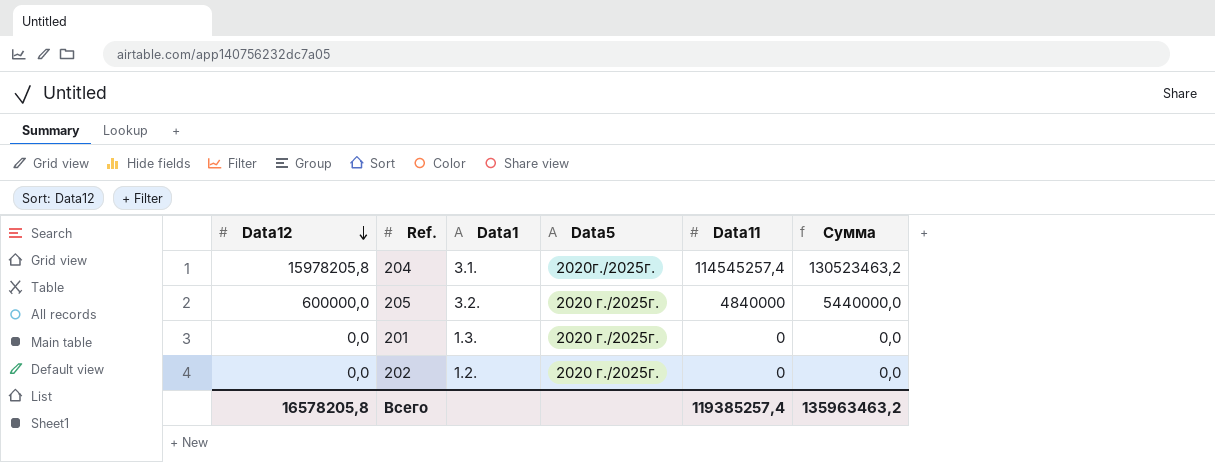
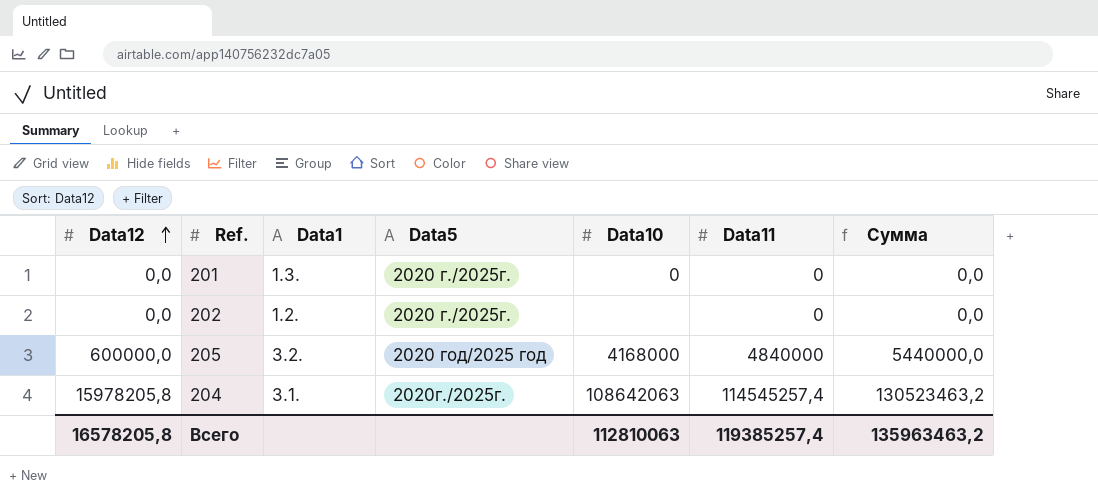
row order: Data12 descending -> Data12 ascending
column Data10 | position: none -> 5
205 | Data5: 2020 г./2025г. -> 2020 год/2025 год

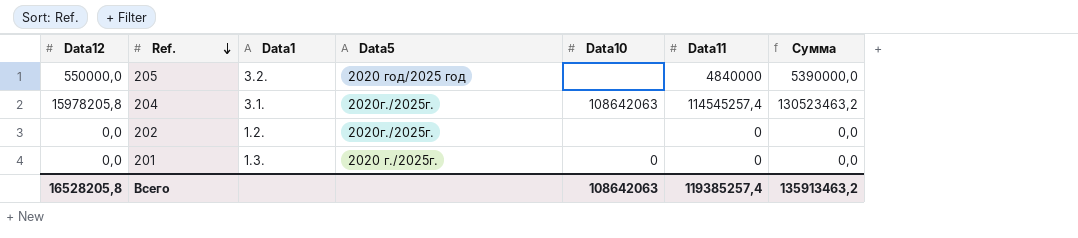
row order: Data12 ascending -> Ref. descending
205 | Data12: 600000,0 -> 550000,0
205 | Data10: 4168000 -> none
205 | Сумма: 5440000,0 -> 5390000,0
202 | Data5: 2020 г./2025г. -> 2020г./2025г.
Всего | Data12: 16578205,8 -> 16528205,8
Всего | Data10: 112810063 -> 108642063
Всего | Сумма: 135963463,2 -> 135913463,2

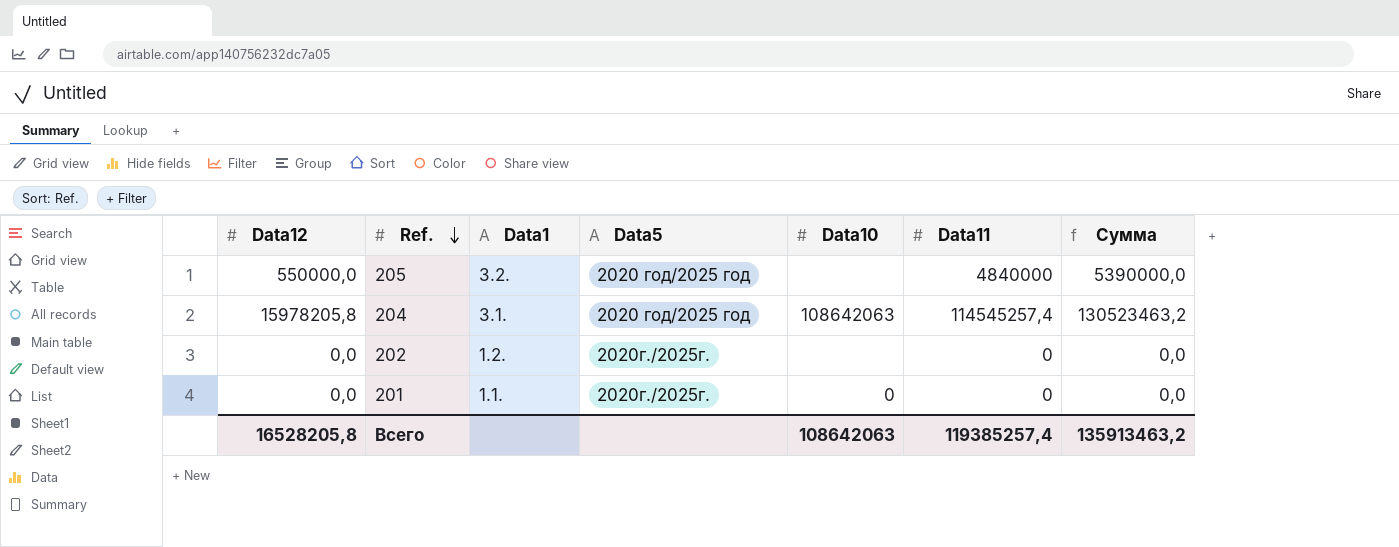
204 | Data5: 2020г./2025г. -> 2020 год/2025 год
201 | Data1: 1.3. -> 1.1.
201 | Data5: 2020 г./2025г. -> 2020г./2025г.

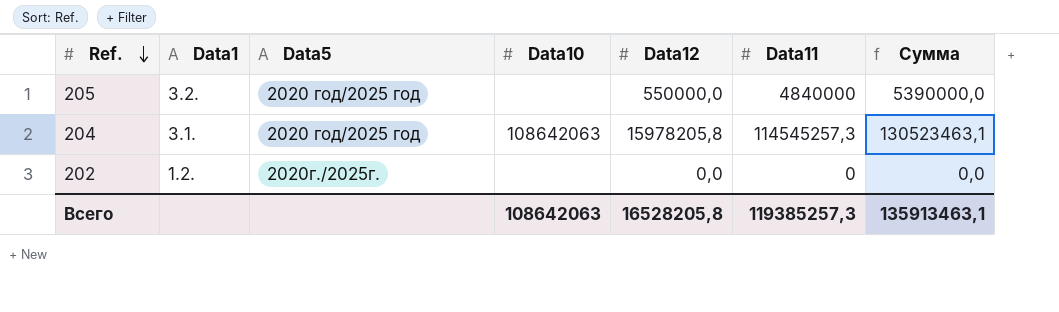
column Data12 | position: 1 -> 5
row 201: 0,0 | 1.1. | 2020г./2025г. | 0 | 0 | 0,0 -> none
204 | Data11: 114545257,4 -> 114545257,3
204 | Сумма: 130523463,2 -> 130523463,1
Всего | Data11: 119385257,4 -> 119385257,3
Всего | Сумма: 135913463,2 -> 135913463,1

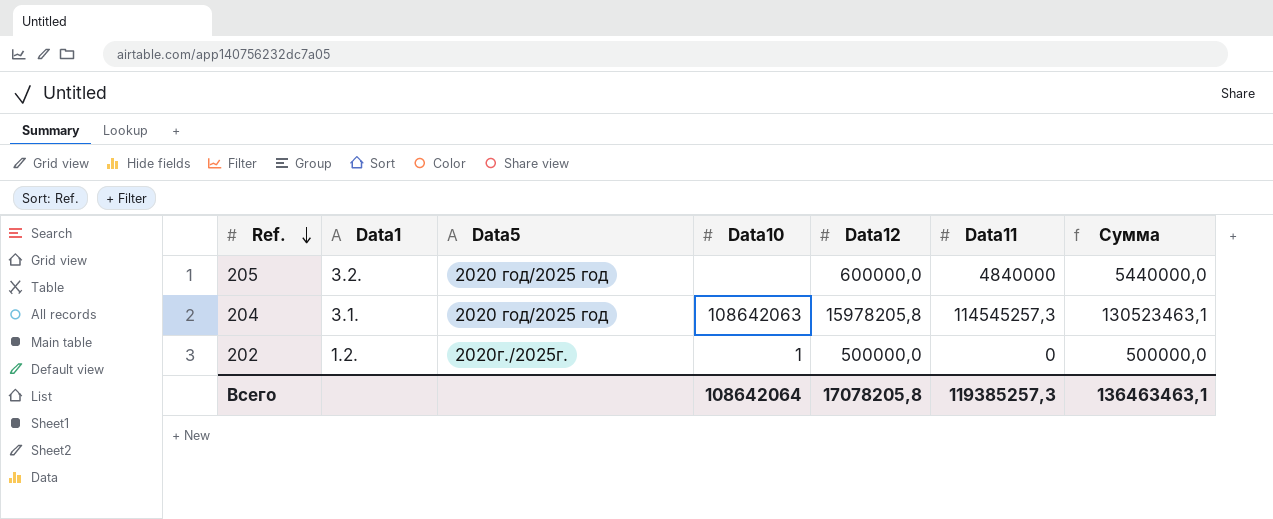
205 | Data12: 550000,0 -> 600000,0
205 | Сумма: 5390000,0 -> 5440000,0
202 | Data10: none -> 1
202 | Data12: 0,0 -> 500000,0
202 | Сумма: 0,0 -> 500000,0
Всего | Data10: 108642063 -> 108642064
Всего | Data12: 16528205,8 -> 17078205,8
Всего | Сумма: 135913463,1 -> 136463463,1

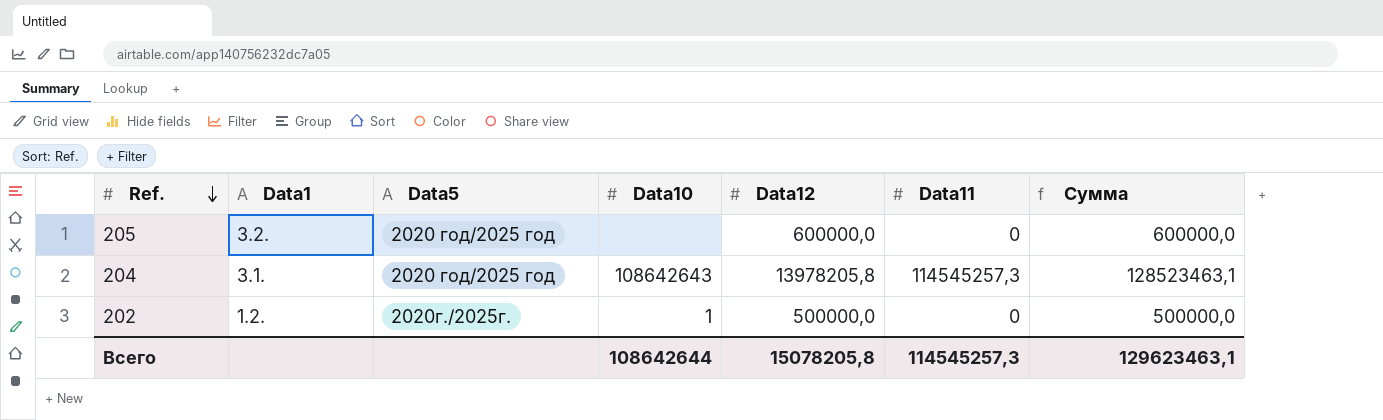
205 | Data11: 4840000 -> 0
205 | Сумма: 5440000,0 -> 600000,0
204 | Data10: 108642063 -> 108642643
204 | Data12: 15978205,8 -> 13978205,8
204 | Сумма: 130523463,1 -> 128523463,1
Всего | Data10: 108642064 -> 108642644
Всего | Data12: 17078205,8 -> 15078205,8
Всего | Data11: 119385257,3 -> 114545257,3
Всего | Сумма: 136463463,1 -> 129623463,1

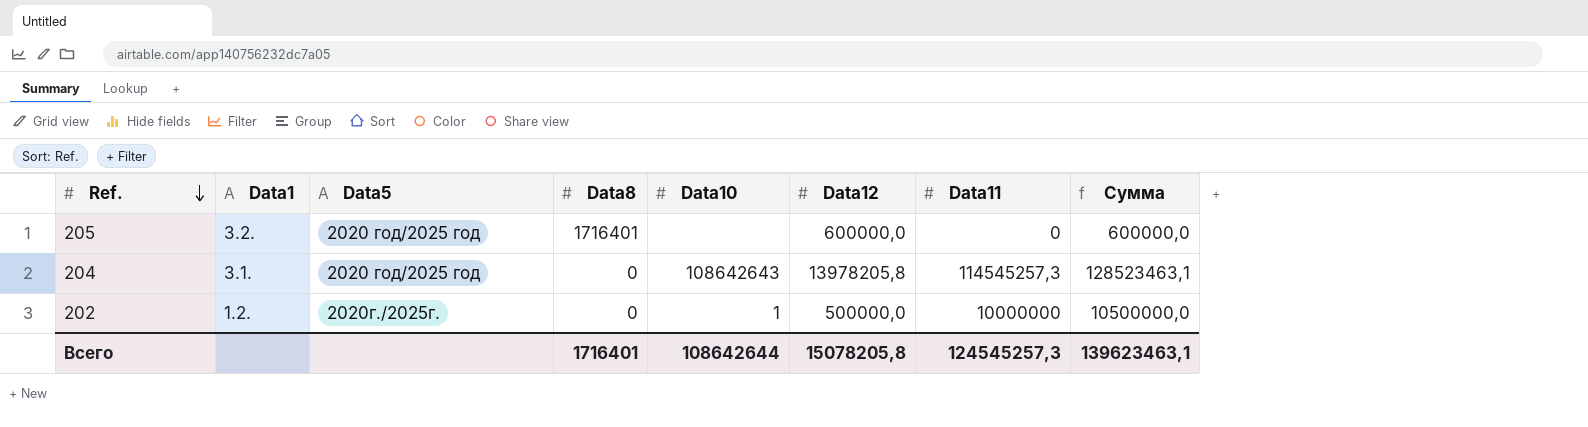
column Data8 | position: none -> 4
202 | Data11: 0 -> 10000000
202 | Сумма: 500000,0 -> 10500000,0
Всего | Data11: 114545257,3 -> 124545257,3
Всего | Сумма: 129623463,1 -> 139623463,1

